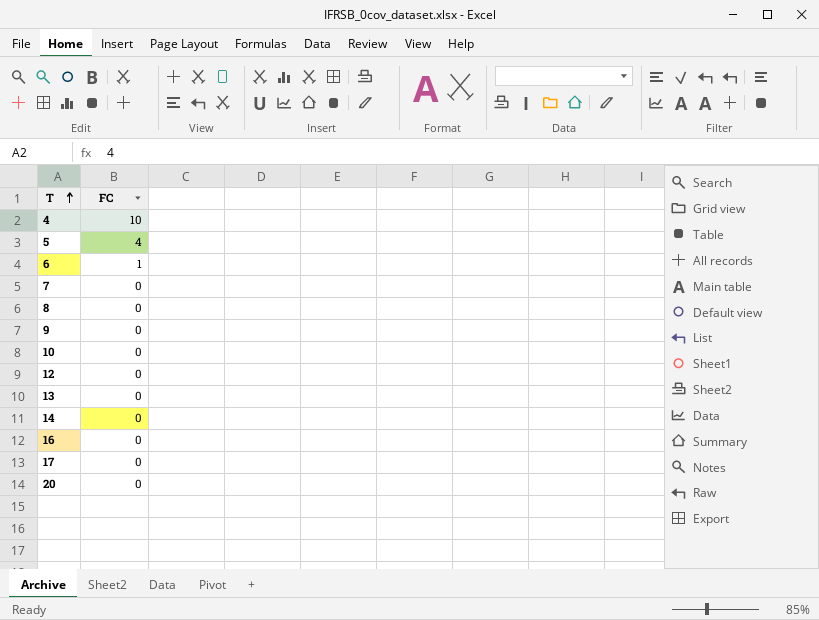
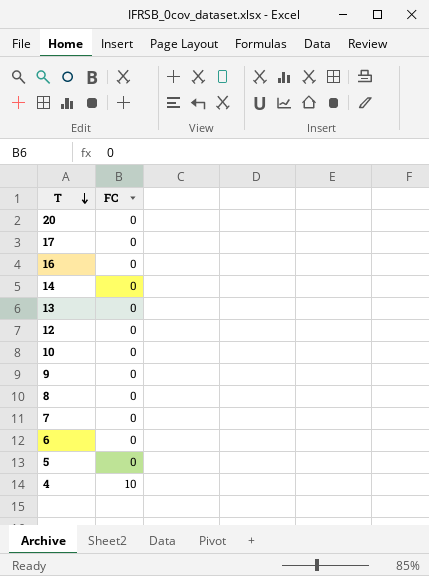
row order: T ascending -> T descending
6 | FC: 1 -> 0
5 | FC: 4 -> 0

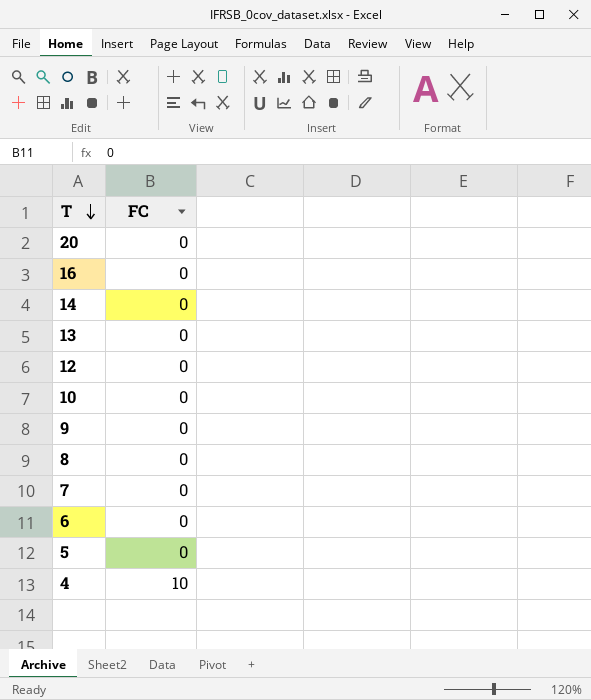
row 17: 0 -> none

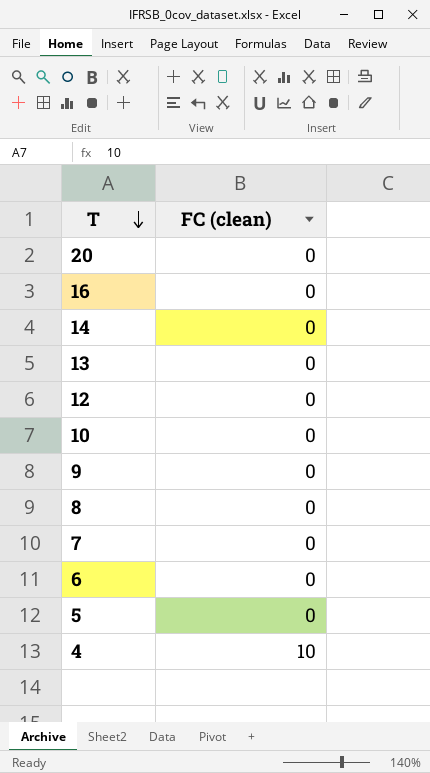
column name: FC -> FC (clean)

